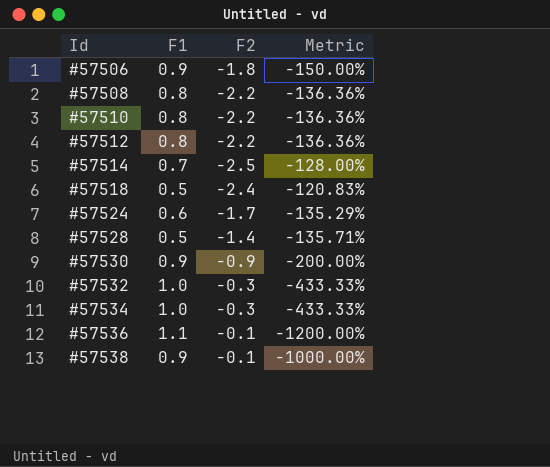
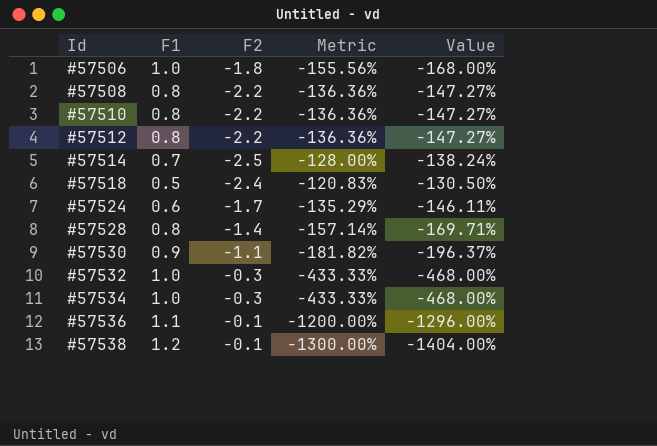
column Value | formula: none -> [Metric] * 1.08
#57506 | F1: 0.9 -> 1.0
#57506 | Metric: -150.00% -> -155.56%
#57528 | F1: 0.5 -> 0.8
#57528 | Metric: -135.71% -> -157.14%
#57530 | F2: -0.9 -> -1.1
#57530 | Metric: -200.00% -> -181.82%
#57538 | F1: 0.9 -> 1.2
#57538 | Metric: -1000.00% -> -1300.00%

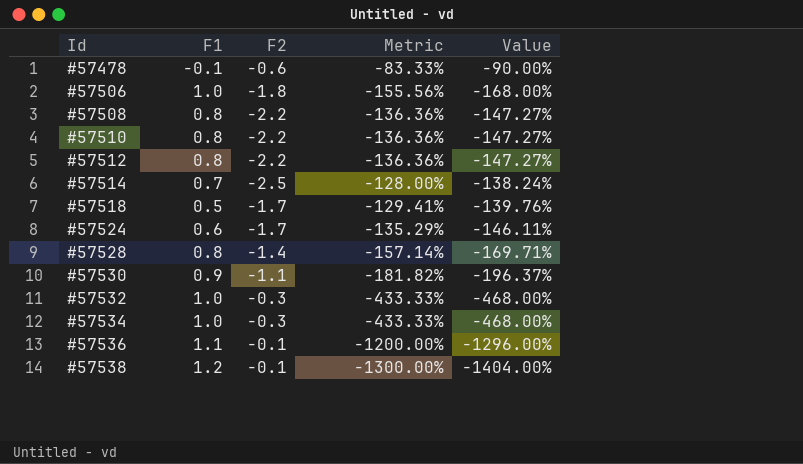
row #57478: none -> -0.1 | -0.6 | -83.33% | -90.00%
#57518 | F2: -2.4 -> -1.7
#57518 | Metric: -120.83% -> -129.41%
#57518 | Value: -130.50% -> -139.76%

